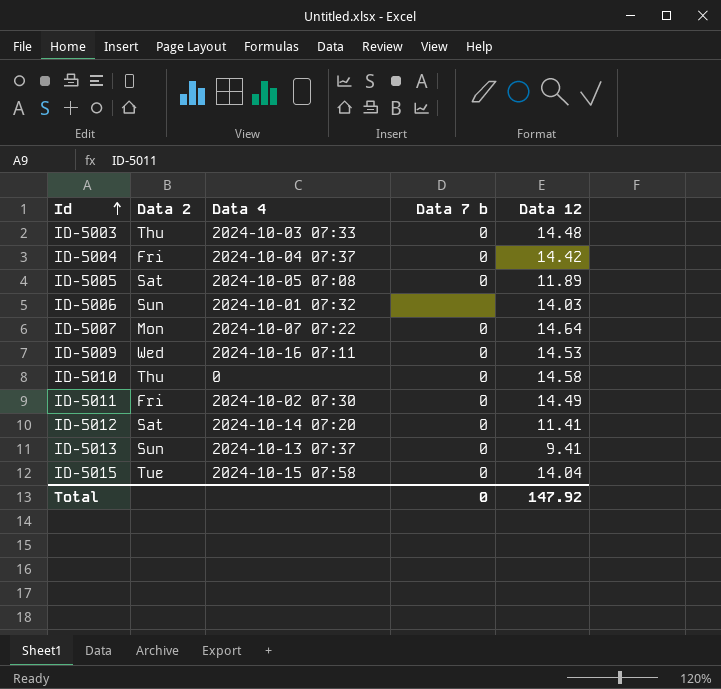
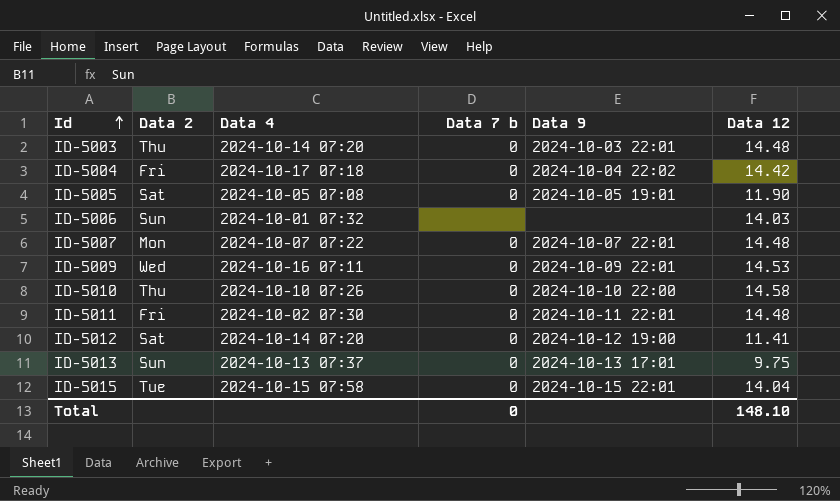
column Data 9 | position: none -> 5
ID-5003 | Data 4: 2024-10-03 07:33 -> 2024-10-14 07:20
ID-5004 | Data 4: 2024-10-04 07:37 -> 2024-10-17 07:18
ID-5005 | Data 12: 11.89 -> 11.90
ID-5007 | Data 12: 14.64 -> 14.48
ID-5010 | Data 4: 0 -> 2024-10-10 07:26
ID-5011 | Data 12: 14.49 -> 14.48
ID-5013 | Data 12: 9.41 -> 9.75
Total | Data 12: 147.92 -> 148.10

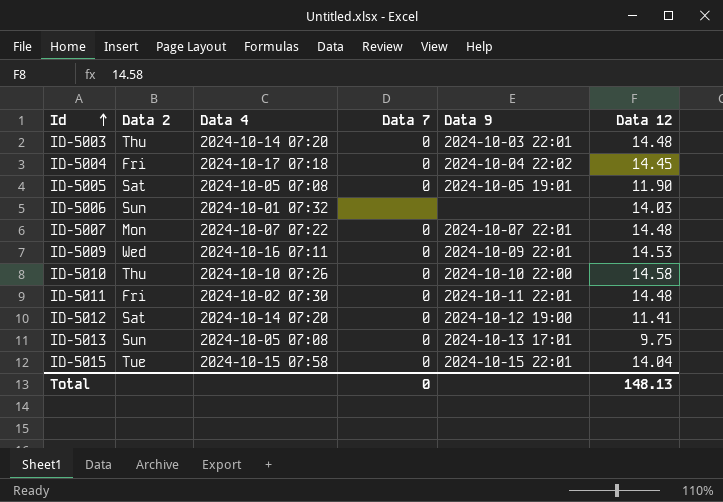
column name: Data 7 b -> Data 7
ID-5004 | Data 12: 14.42 -> 14.45
ID-5013 | Data 4: 2024-10-13 07:37 -> 2024-10-05 07:08
Total | Data 12: 148.10 -> 148.13

